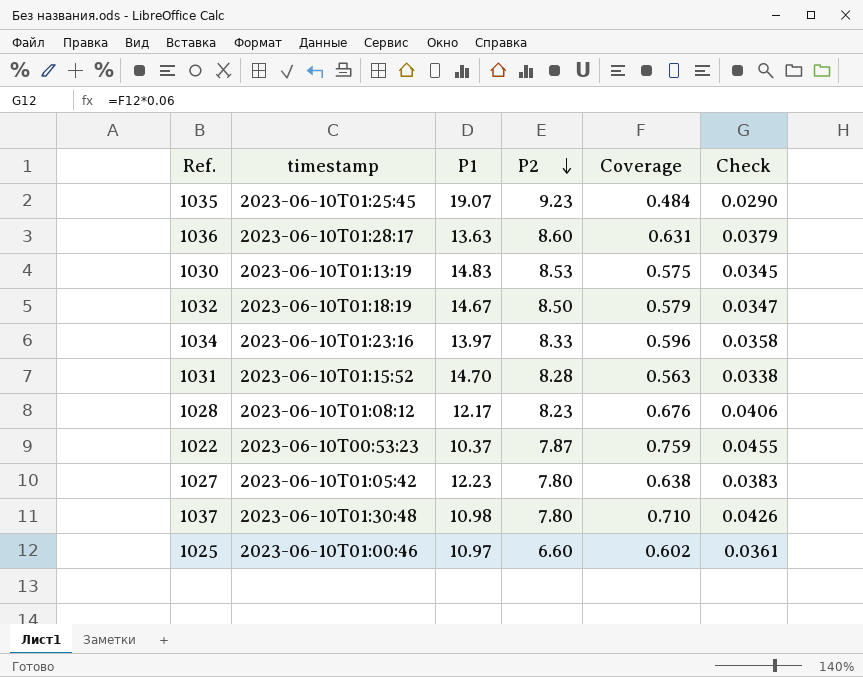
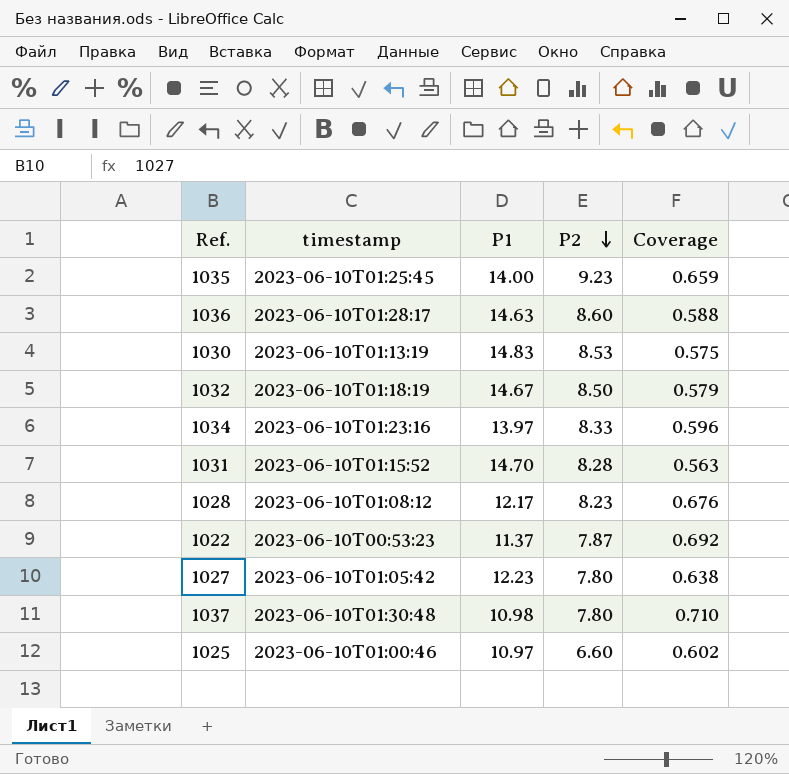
column Check | formula: [Coverage] * 0.06 -> none
1035 | P1: 19.07 -> 14.00
1035 | Coverage: 0.484 -> 0.659
1036 | P1: 13.63 -> 14.63
1036 | Coverage: 0.631 -> 0.588
1022 | P1: 10.37 -> 11.37
1022 | Coverage: 0.759 -> 0.692

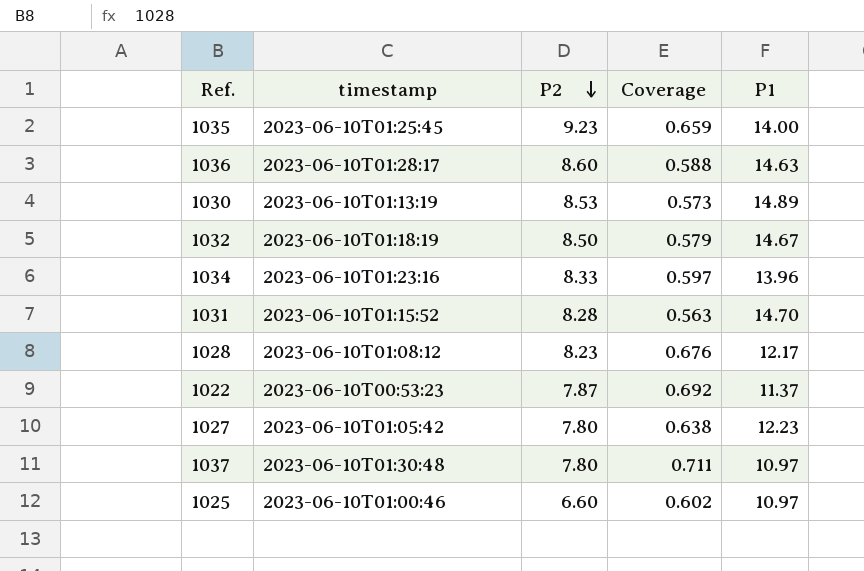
column P1 | position: 3 -> 5
1030 | Coverage: 0.575 -> 0.573
1030 | P1: 14.83 -> 14.89
1034 | Coverage: 0.596 -> 0.597
1034 | P1: 13.97 -> 13.96
1037 | Coverage: 0.710 -> 0.711
1037 | P1: 10.98 -> 10.97

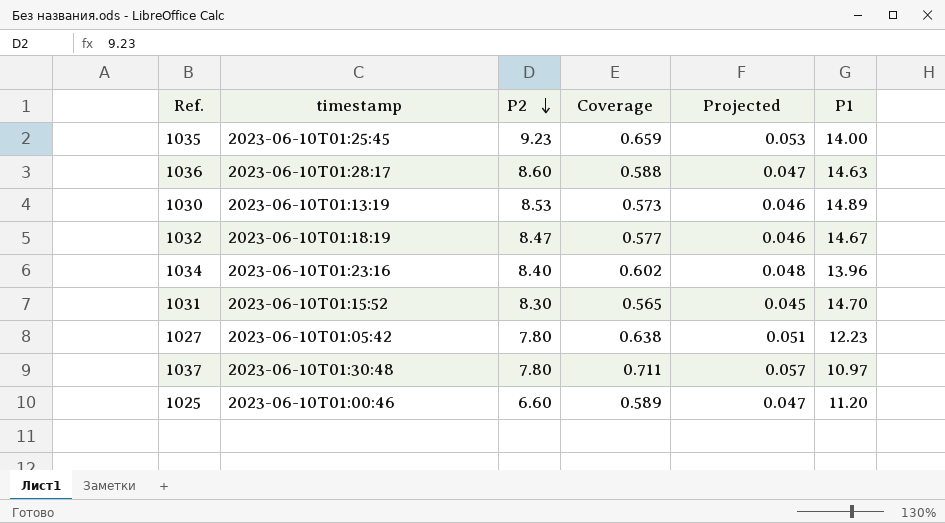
column Projected | formula: none -> [Coverage] * 0.08
row 1028: 2023-06-10T01:08:12 | 8.23 | 0.676 | 12.17 -> none
row 1022: 2023-06-10T00:53:23 | 7.87 | 0.692 | 11.37 -> none
1032 | P2: 8.50 -> 8.47
1032 | Coverage: 0.579 -> 0.577
1034 | P2: 8.33 -> 8.40
1034 | Coverage: 0.597 -> 0.602
1031 | P2: 8.28 -> 8.30
1031 | Coverage: 0.563 -> 0.565
1025 | Coverage: 0.602 -> 0.589
1025 | P1: 10.97 -> 11.20

